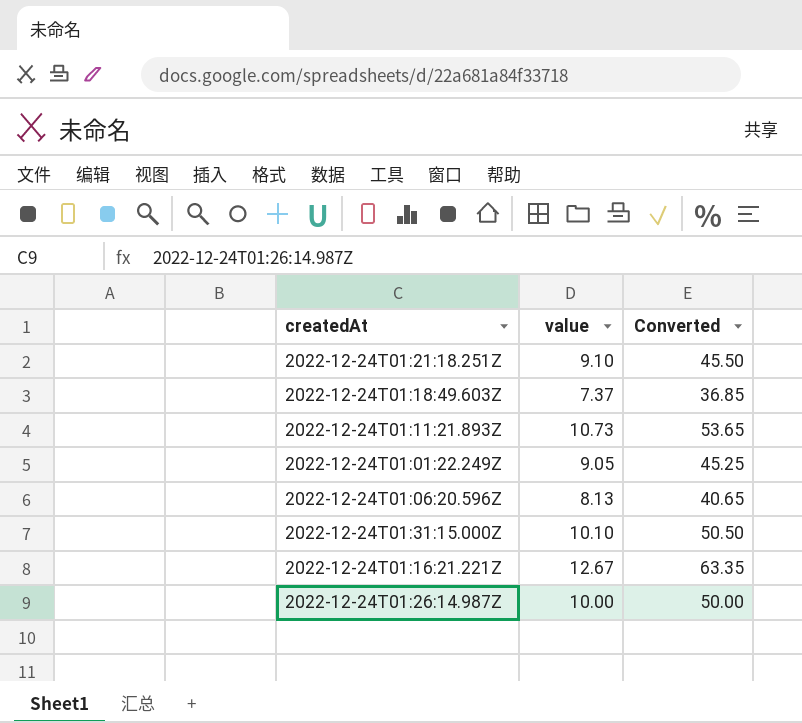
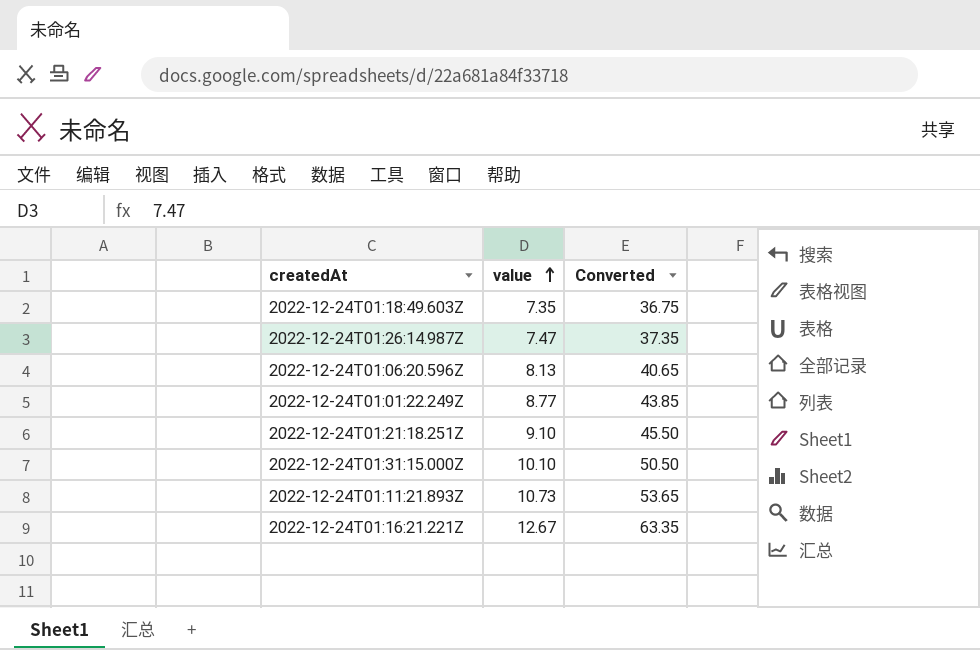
row order: none -> value ascending
2022-12-24T01:18:49.603Z | value: 7.37 -> 7.35
2022-12-24T01:18:49.603Z | Converted: 36.85 -> 36.75
2022-12-24T01:26:14.987Z | value: 10.00 -> 7.47
2022-12-24T01:26:14.987Z | Converted: 50.00 -> 37.35
2022-12-24T01:01:22.249Z | value: 9.05 -> 8.77
2022-12-24T01:01:22.249Z | Converted: 45.25 -> 43.85

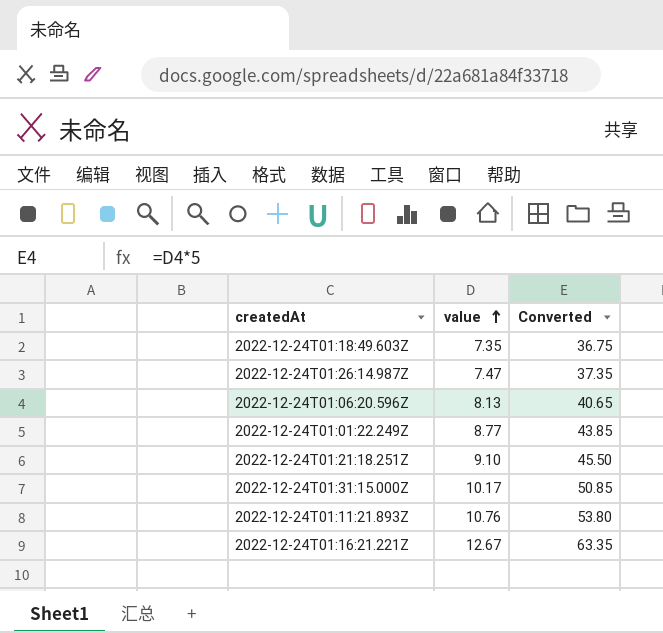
2022-12-24T01:31:15.000Z | value: 10.10 -> 10.17
2022-12-24T01:31:15.000Z | Converted: 50.50 -> 50.85
2022-12-24T01:11:21.893Z | value: 10.73 -> 10.76
2022-12-24T01:11:21.893Z | Converted: 53.65 -> 53.80

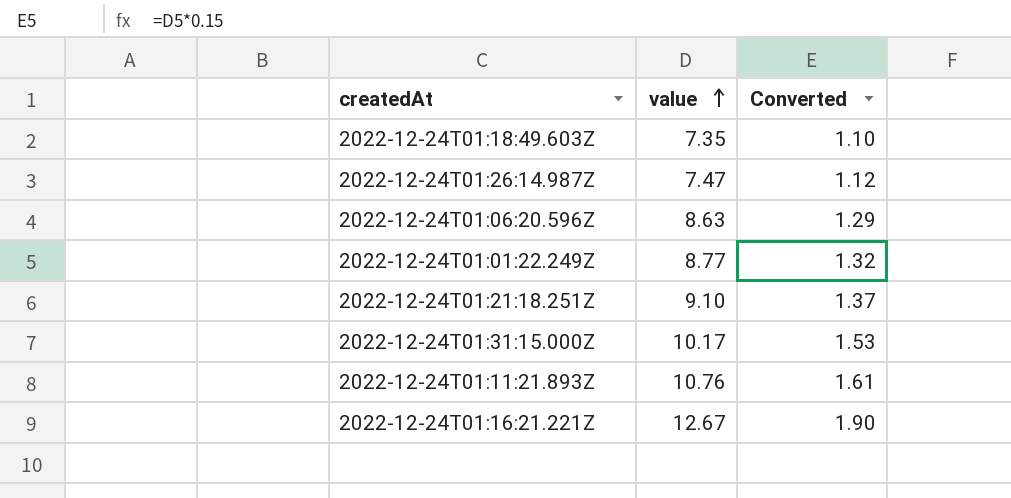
column Converted | formula: [value] * 5 -> [value] * 0.15
2022-12-24T01:06:20.596Z | value: 8.13 -> 8.63

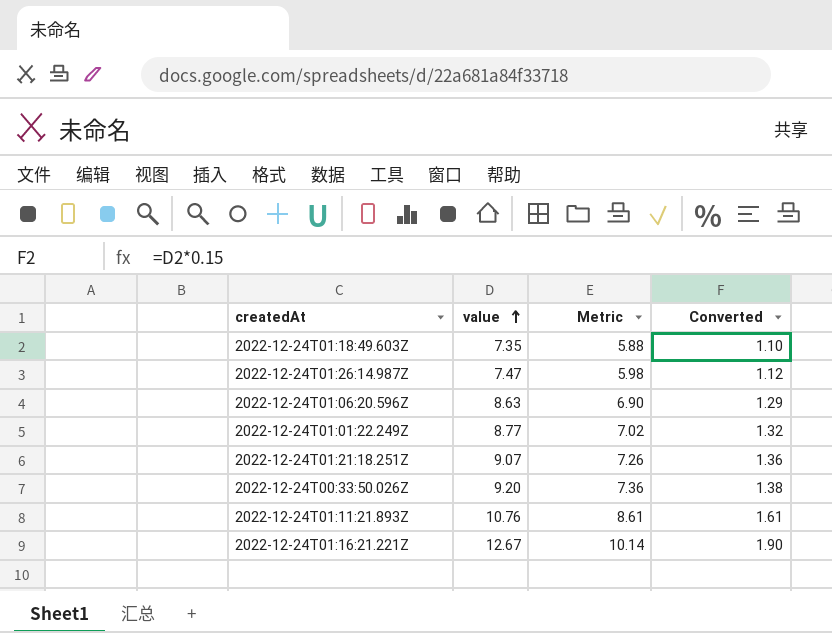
column Metric | formula: none -> [value] * 0.8
row 2022-12-24T01:31:15.000Z: 10.17 | 1.53 -> none
2022-12-24T01:21:18.251Z | value: 9.10 -> 9.07
2022-12-24T01:21:18.251Z | Converted: 1.37 -> 1.36
row 2022-12-24T00:33:50.026Z: none -> 9.20 | 7.36 | 1.38

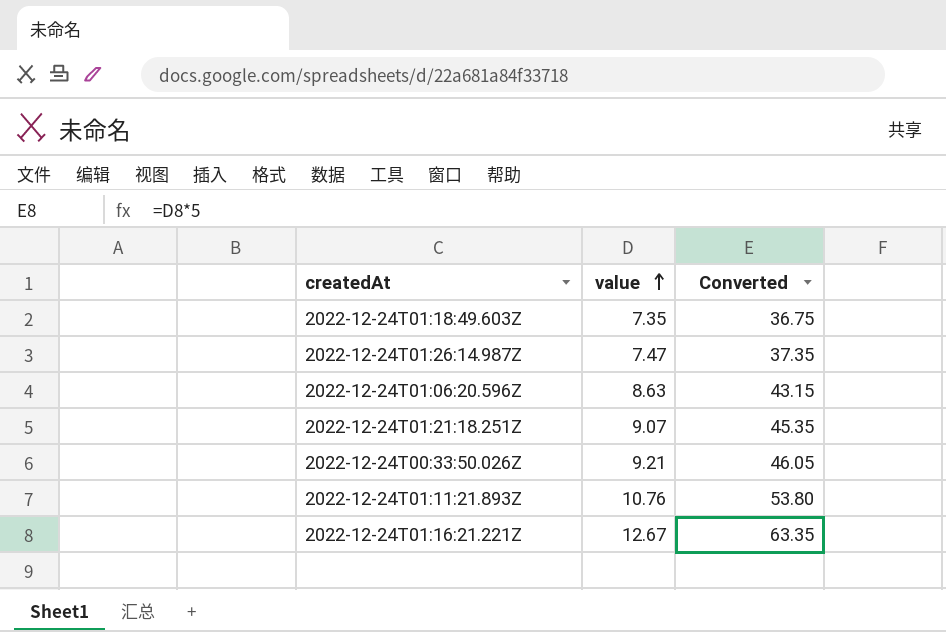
column Metric | formula: [value] * 0.8 -> none
column Converted | formula: [value] * 0.15 -> [value] * 5
row 2022-12-24T01:01:22.249Z: 8.77 | 7.02 | 1.32 -> none
2022-12-24T00:33:50.026Z | value: 9.20 -> 9.21

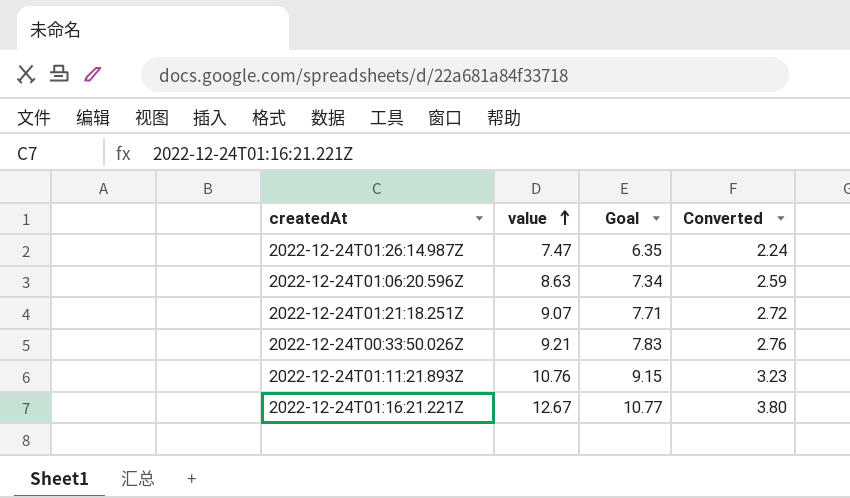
column Goal | formula: none -> [value] * 0.85
column Converted | formula: [value] * 5 -> [value] * 0.3
row 2022-12-24T01:18:49.603Z: 7.35 | 36.75 -> none

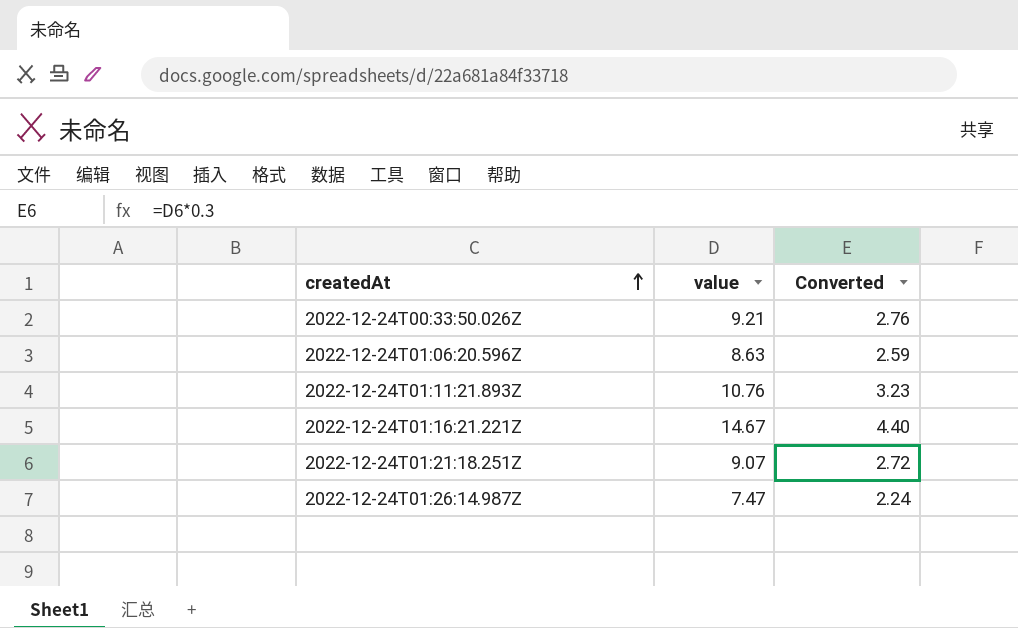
row order: value ascending -> createdAt ascending
column Goal | formula: [value] * 0.85 -> none
2022-12-24T01:16:21.221Z | value: 12.67 -> 14.67
2022-12-24T01:16:21.221Z | Converted: 3.80 -> 4.40

